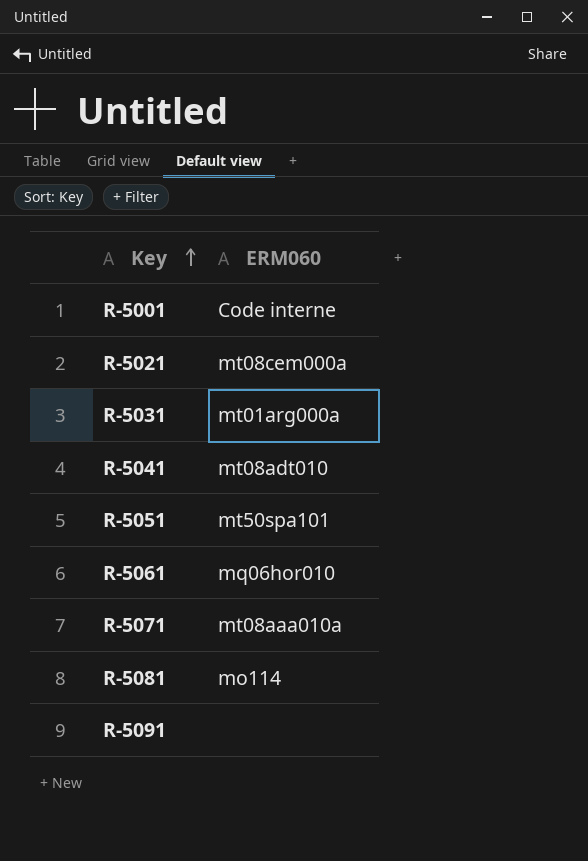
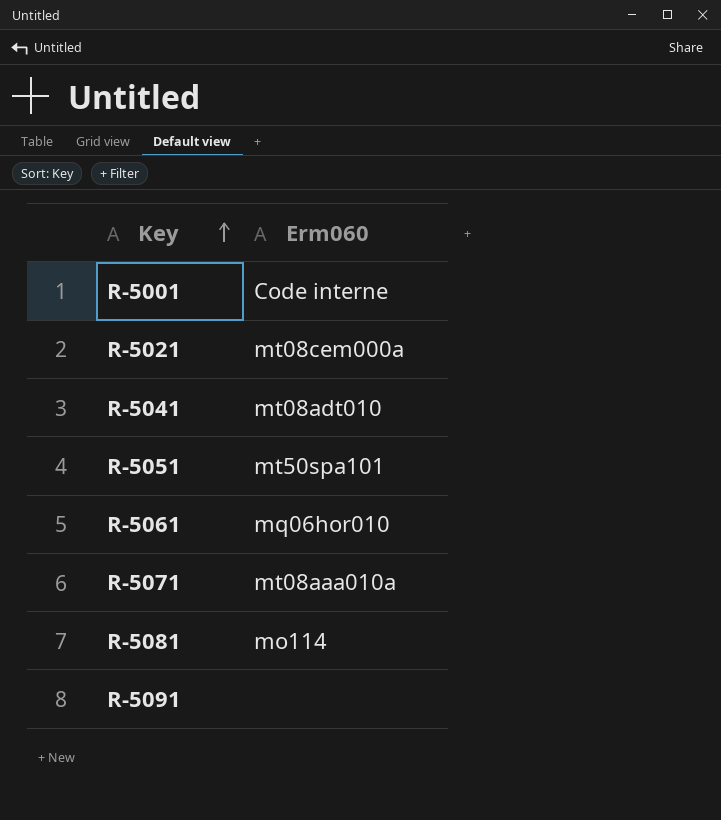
column name: ERM060 -> Erm060
row R-5031: mt01arg000a -> none

